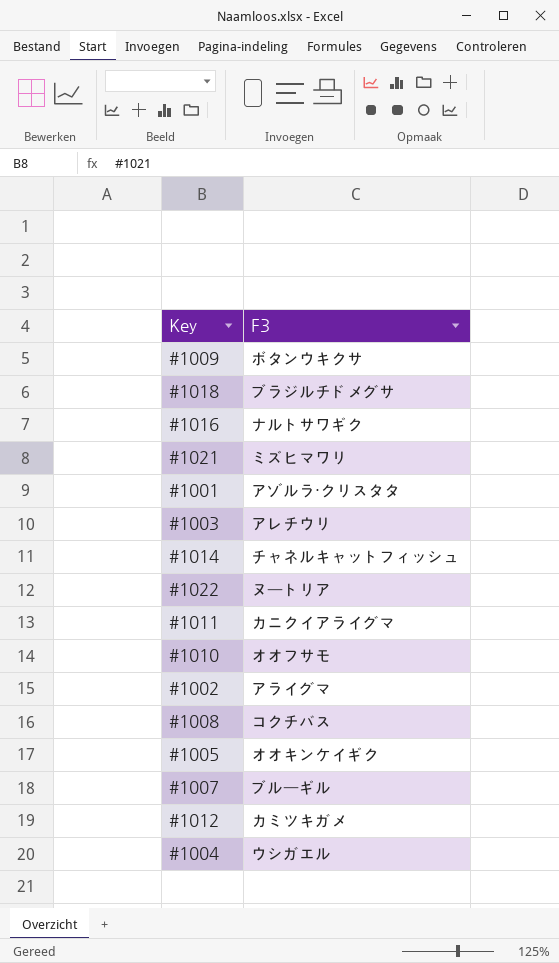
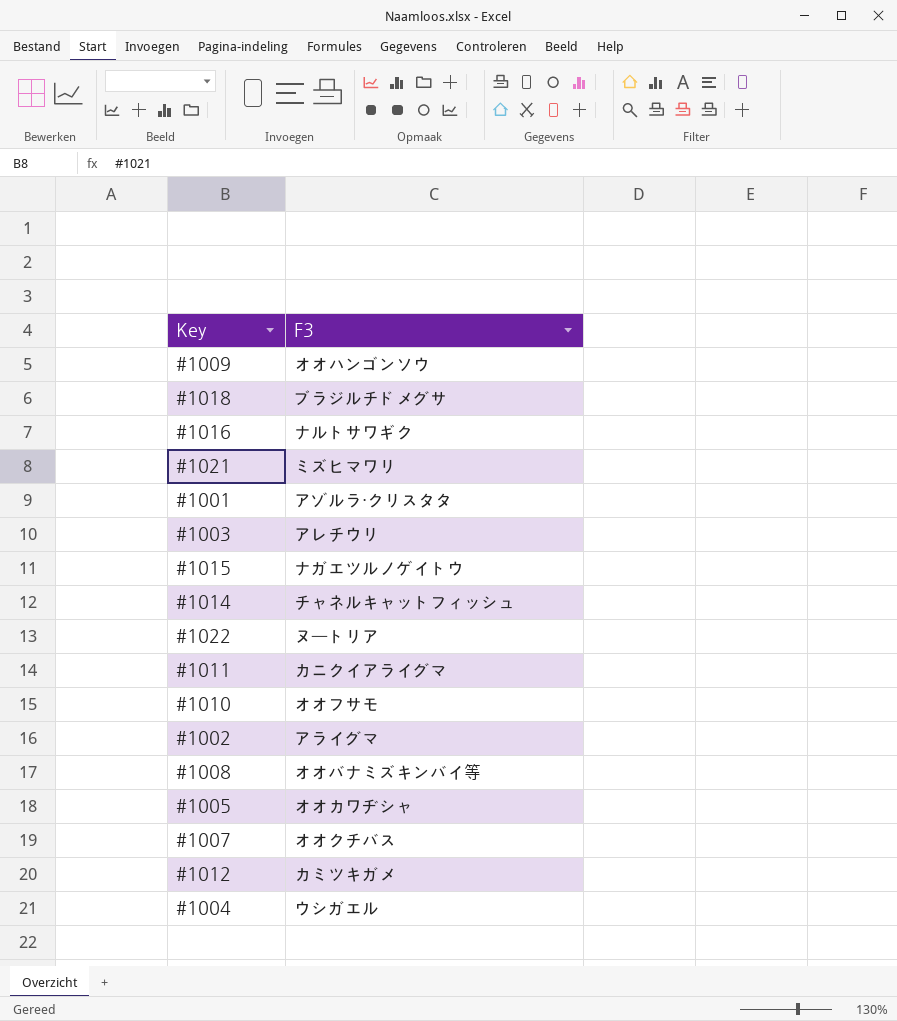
#1009 | F3: ボタンウキクサ -> オオハンゴンソウ
row #1015: none -> ナガエツルノゲイトウ
#1008 | F3: コクチバス -> オオバナミズキンバイ等
#1005 | F3: オオキンケイギク -> オオカワヂシャ
#1007 | F3: ブルーギル -> オオクチバス

